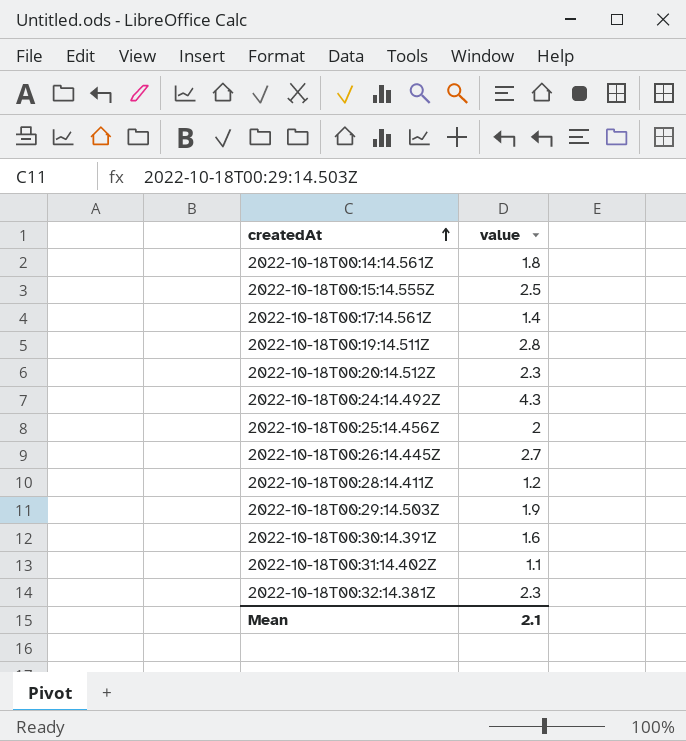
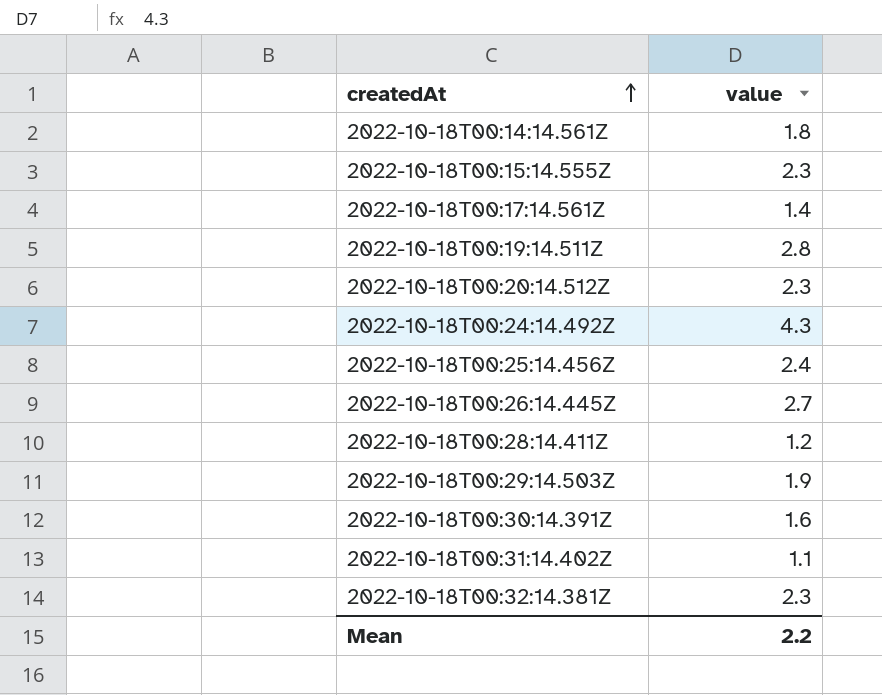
2022-10-18T00:15:14.555Z | value: 2.5 -> 2.3
2022-10-18T00:25:14.456Z | value: 2 -> 2.4
Mean | value: 2.1 -> 2.2

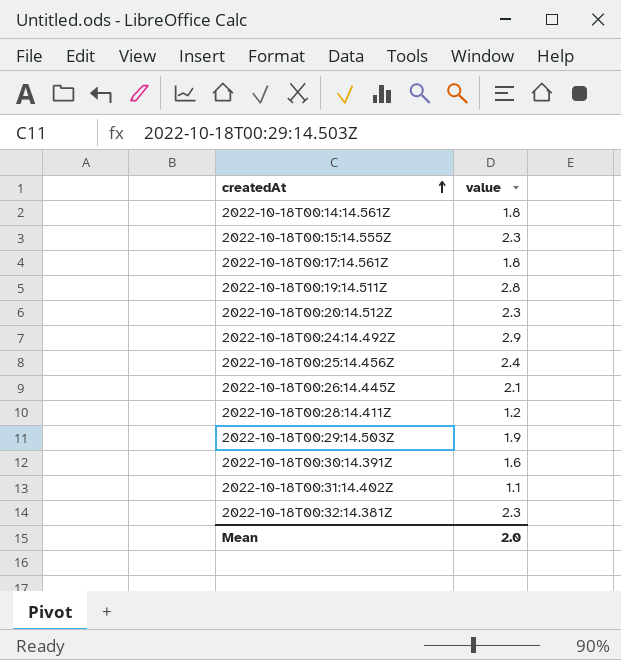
2022-10-18T00:17:14.561Z | value: 1.4 -> 1.8
2022-10-18T00:24:14.492Z | value: 4.3 -> 2.9
2022-10-18T00:26:14.445Z | value: 2.7 -> 2.1
Mean | value: 2.2 -> 2.0

